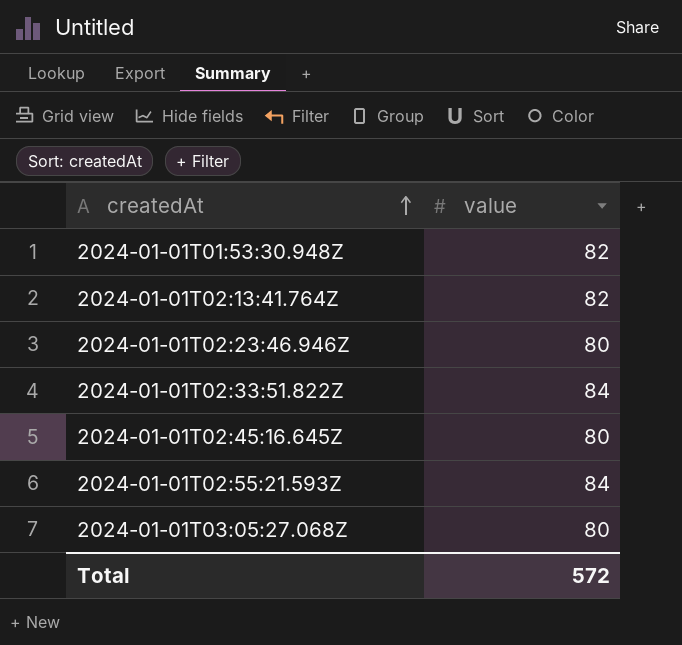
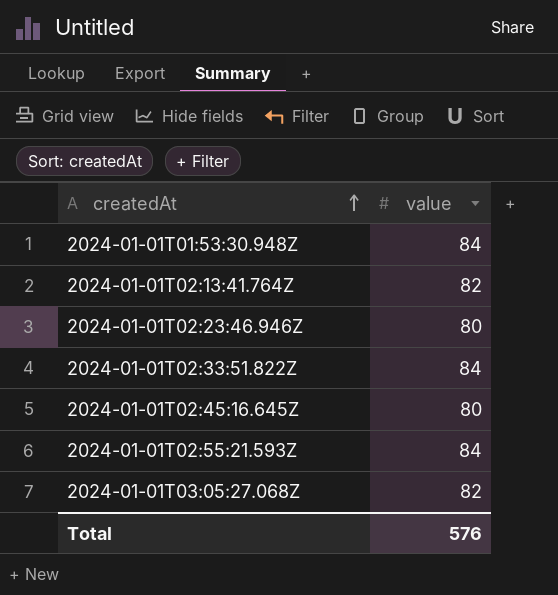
2024-01-01T01:53:30.948Z | value: 82 -> 84
2024-01-01T03:05:27.068Z | value: 80 -> 82
Total | value: 572 -> 576

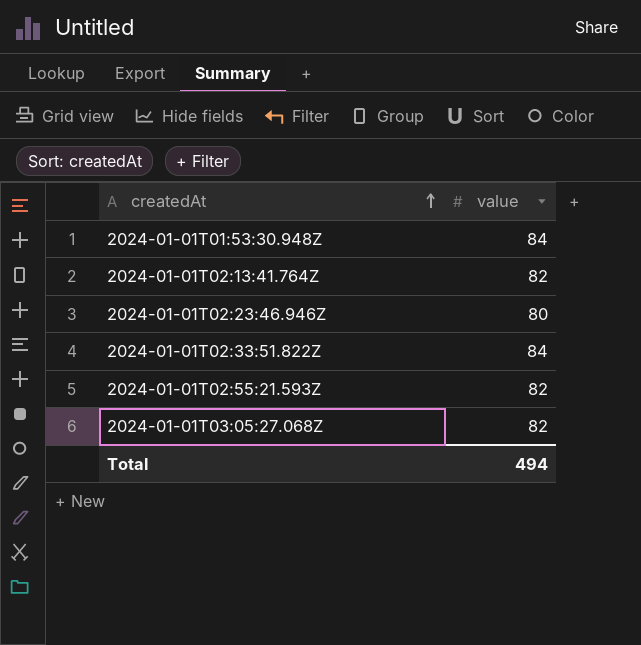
row 2024-01-01T02:45:16.645Z: 80 -> none
2024-01-01T02:55:21.593Z | value: 84 -> 82
Total | value: 576 -> 494

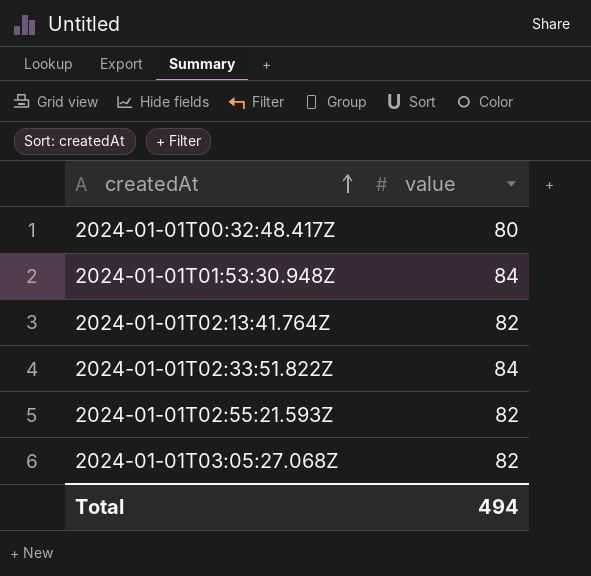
row 2024-01-01T02:23:46.946Z: 80 -> none
row 2024-01-01T00:32:48.417Z: none -> 80

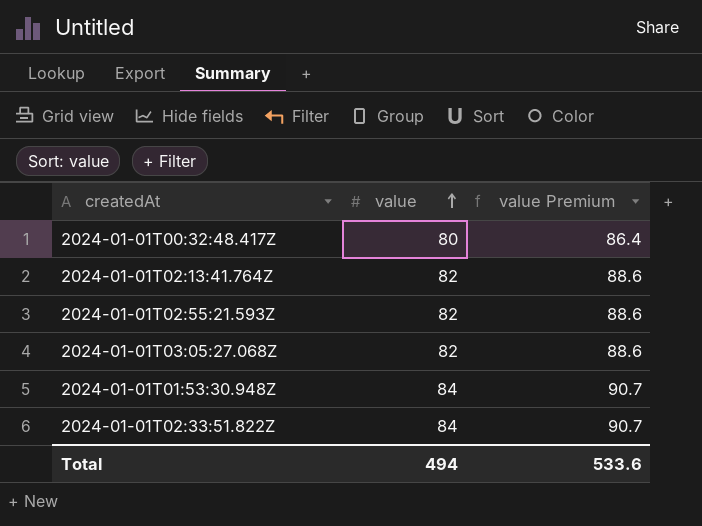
row order: createdAt ascending -> value ascending
column value Premium | formula: none -> [value] * 1.08

